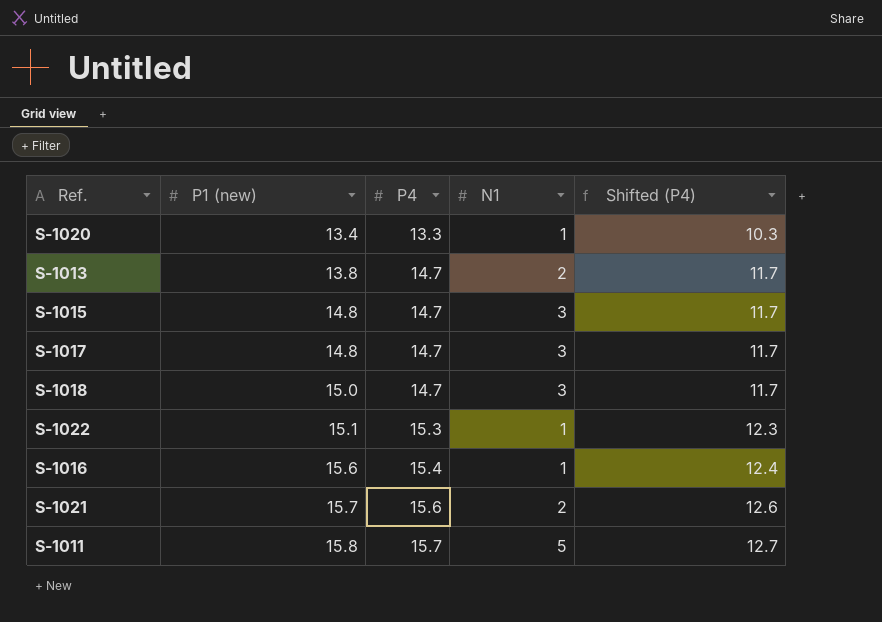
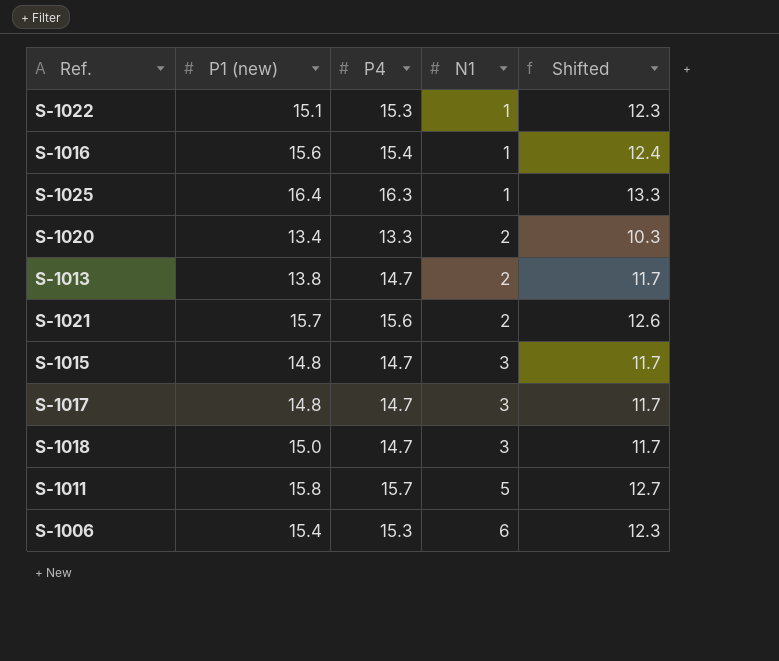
row order: P1 (new) ascending -> N1 ascending
column name: Shifted (P4) -> Shifted
row S-1025: none -> 16.4 | 16.3 | 1 | 13.3
S-1020 | N1: 1 -> 2
row S-1006: none -> 15.4 | 15.3 | 6 | 12.3

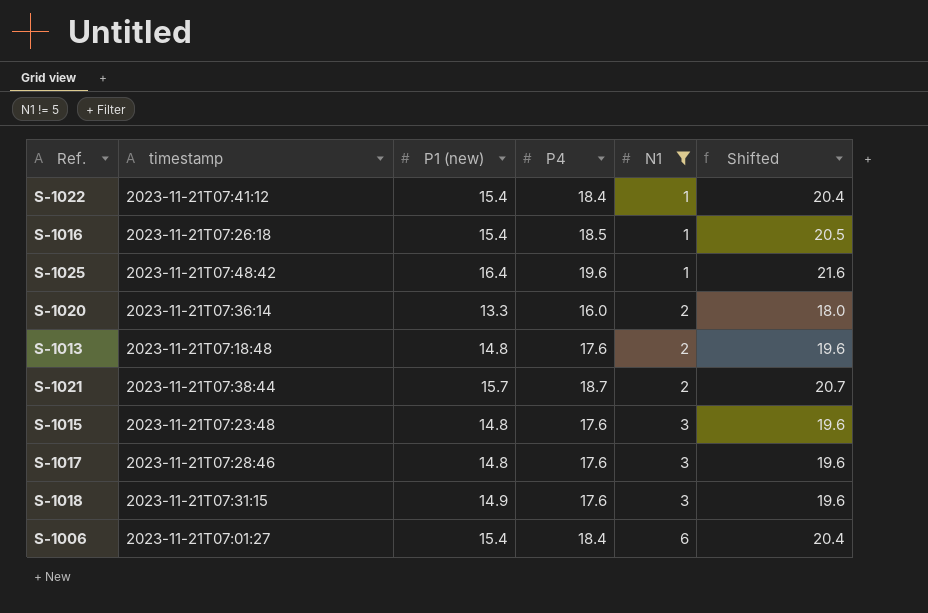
filter: none -> N1 != 5
column timestamp | position: none -> 2
column Shifted | formula: [P4] - 3 -> [P4] + 2
S-1022 | P1 (new): 15.1 -> 15.4
S-1022 | P4: 15.3 -> 18.4
S-1016 | P1 (new): 15.6 -> 15.4
S-1016 | P4: 15.4 -> 18.5
S-1025 | P4: 16.3 -> 19.6
S-1020 | P1 (new): 13.4 -> 13.3
S-1020 | P4: 13.3 -> 16.0
S-1013 | P1 (new): 13.8 -> 14.8
S-1013 | P4: 14.7 -> 17.6
S-1021 | P4: 15.6 -> 18.7
S-1015 | P4: 14.7 -> 17.6
S-1017 | P4: 14.7 -> 17.6
S-1018 | P1 (new): 15.0 -> 14.9
S-1018 | P4: 14.7 -> 17.6
S-1006 | P4: 15.3 -> 18.4

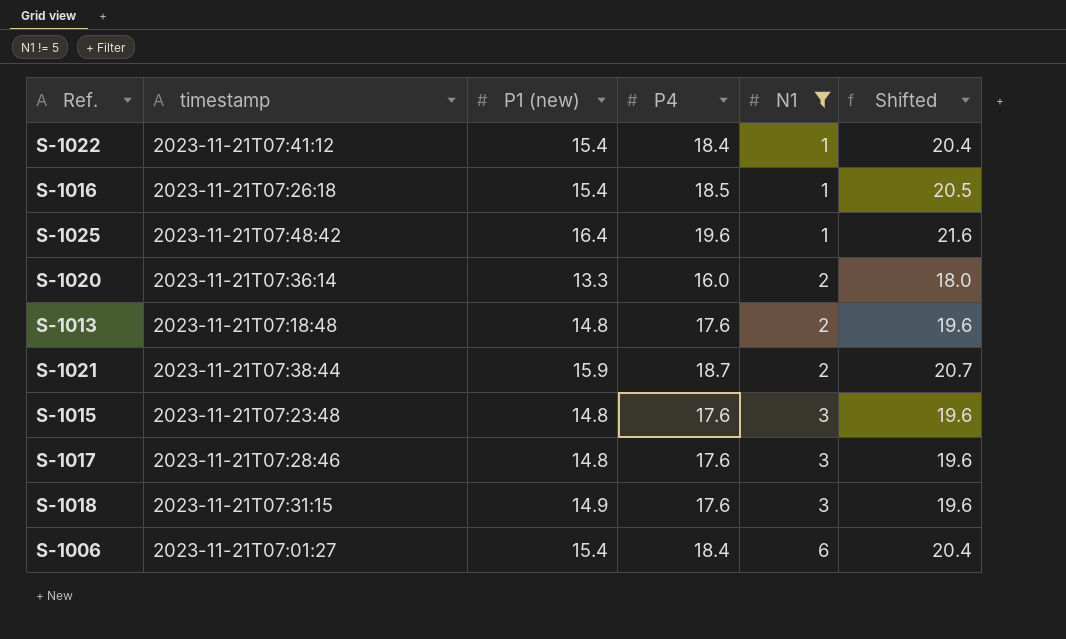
S-1021 | P1 (new): 15.7 -> 15.9

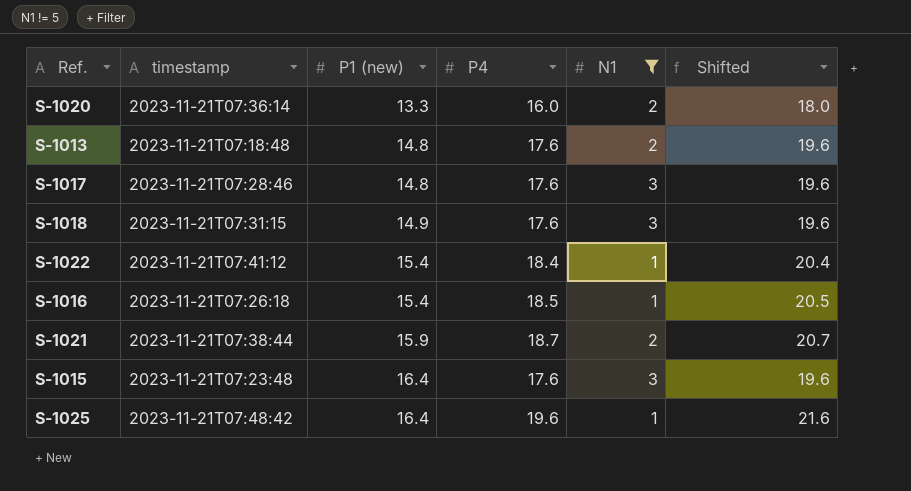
row order: N1 ascending -> P1 (new) ascending
row S-1006: 2023-11-21T07:01:27 | 15.4 | 18.4 | 6 | 20.4 -> none
S-1015 | P1 (new): 14.8 -> 16.4

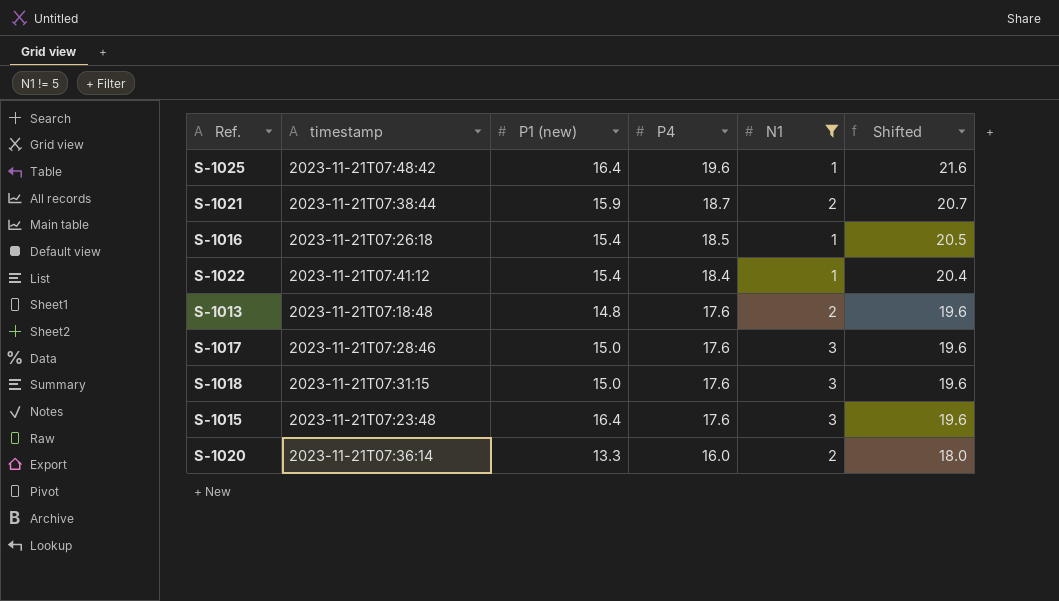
row order: P1 (new) ascending -> P4 descending
S-1017 | P1 (new): 14.8 -> 15.0
S-1018 | P1 (new): 14.9 -> 15.0

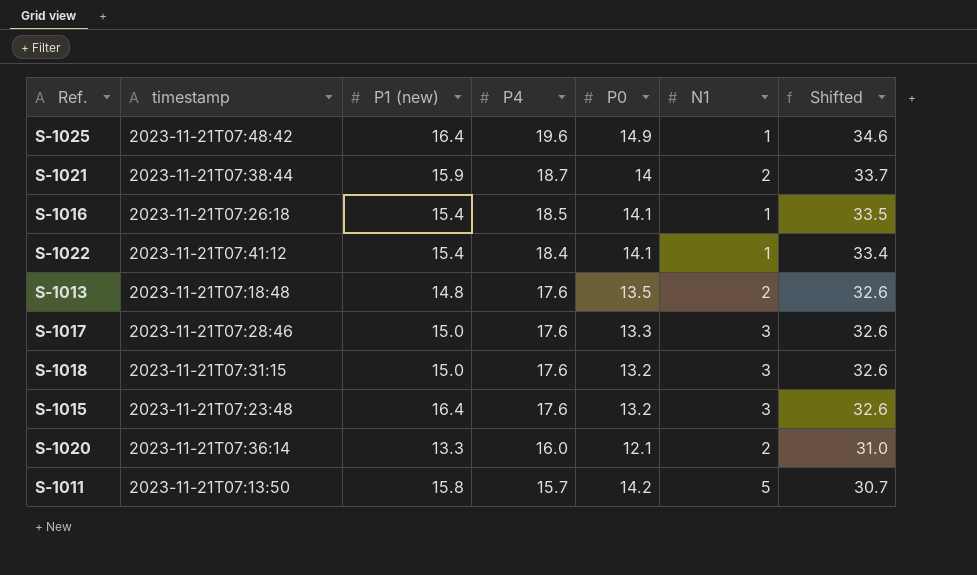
filter: N1 != 5 -> none
column P0 | position: none -> 5
column Shifted | formula: [P4] + 2 -> [P4] + 15

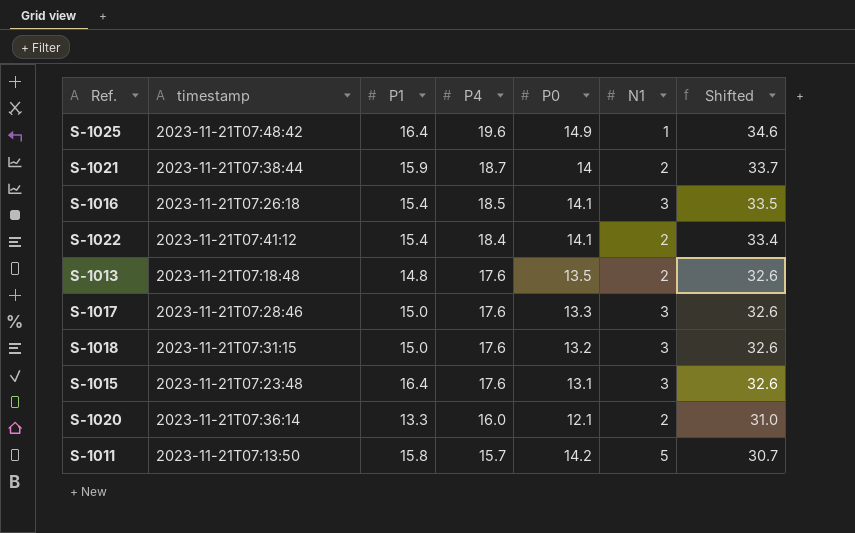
column name: P1 (new) -> P1
S-1016 | N1: 1 -> 3
S-1022 | N1: 1 -> 2
S-1015 | P0: 13.2 -> 13.1

